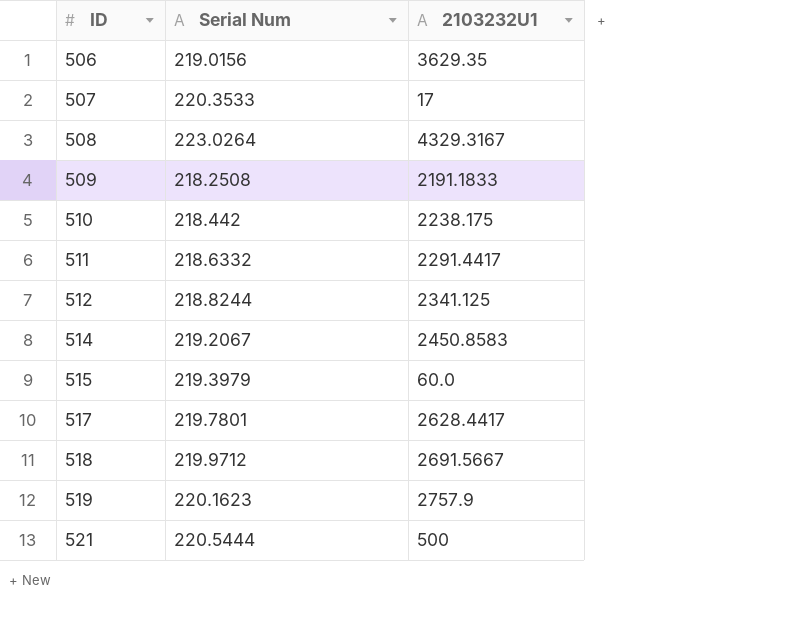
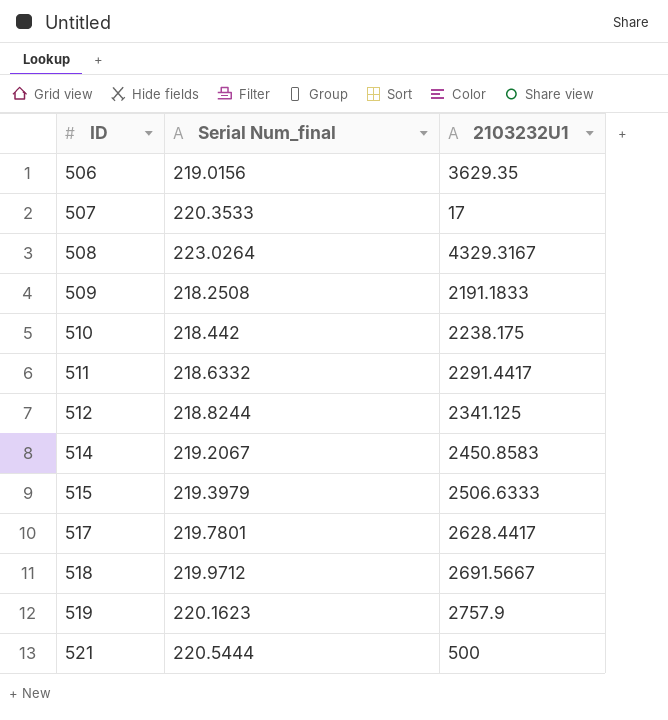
column name: Serial Num -> Serial Num_final
515 | 2103232U1: 60.0 -> 2506.6333

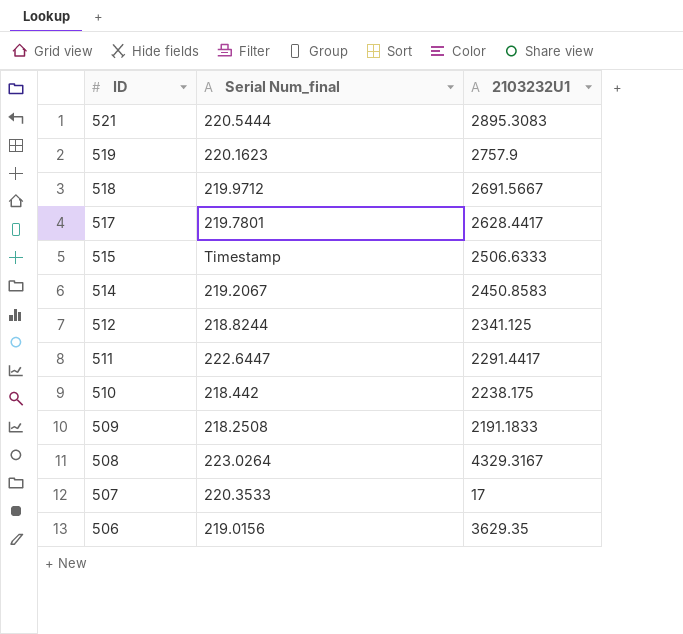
row order: ID ascending -> ID descending
521 | 2103232U1: 500 -> 2895.3083
515 | Serial Num_final: 219.3979 -> Timestamp
511 | Serial Num_final: 218.6332 -> 222.6447

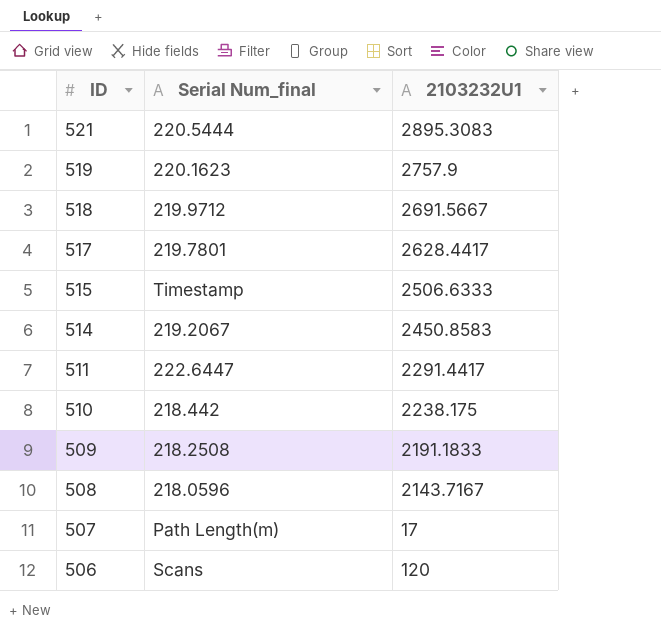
row 512: 218.8244 | 2341.125 -> none
508 | Serial Num_final: 223.0264 -> 218.0596
508 | 2103232U1: 4329.3167 -> 2143.7167
507 | Serial Num_final: 220.3533 -> Path Length(m)
506 | Serial Num_final: 219.0156 -> Scans
506 | 2103232U1: 3629.35 -> 120

